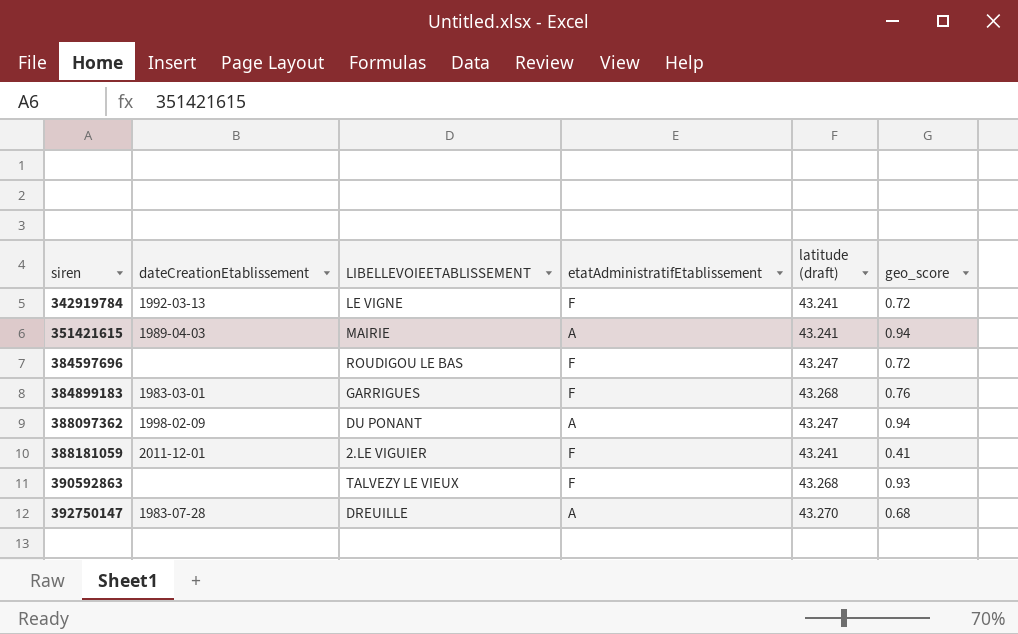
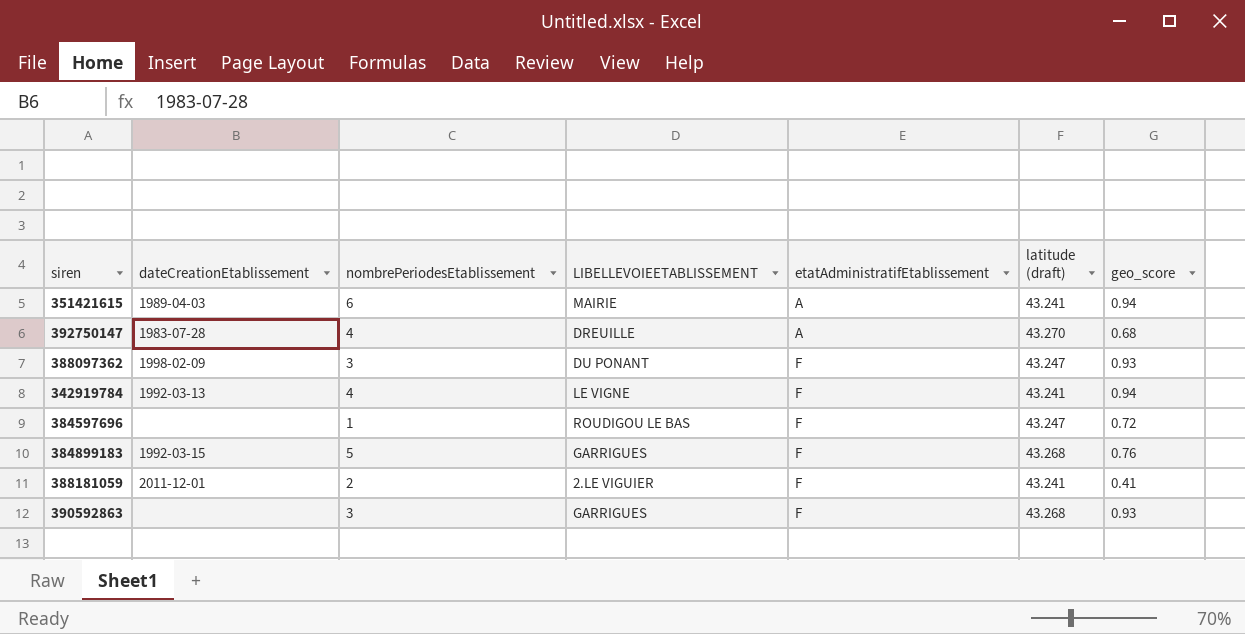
row order: siren ascending -> etatAdministratifEtablissement ascending
column nombrePeriodesEtablissement | position: none -> 3
388097362 | etatAdministratifEtablissement: A -> F
388097362 | geo_score: 0.94 -> 0.93
342919784 | geo_score: 0.72 -> 0.94
384899183 | dateCreationEtablissement: 1983-03-01 -> 1992-03-15
390592863 | LIBELLEVOIEETABLISSEMENT: TALVEZY LE VIEUX -> GARRIGUES

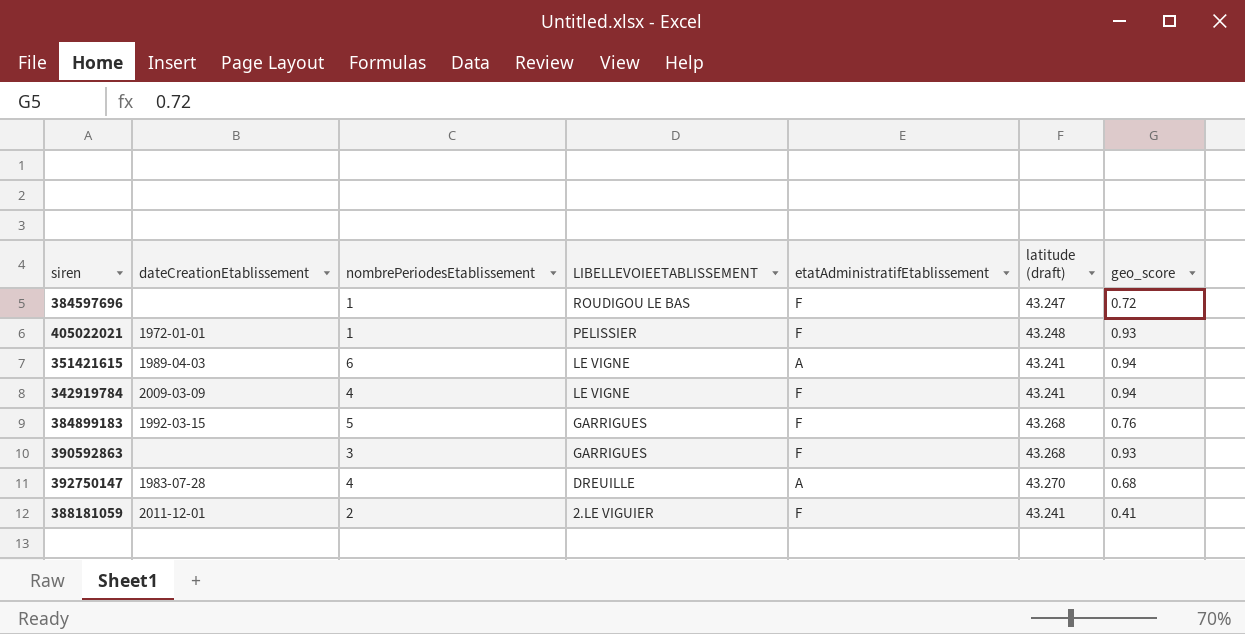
row order: etatAdministratifEtablissement ascending -> LIBELLEVOIEETABLISSEMENT descending
row 388097362: 1998-02-09 | 3 | DU PONANT | F | 43.247 | 0.93 -> none
row 405022021: none -> 1972-01-01 | 1 | PELISSIER | F | 43.248 | 0.93
351421615 | LIBELLEVOIEETABLISSEMENT: MAIRIE -> LE VIGNE
342919784 | dateCreationEtablissement: 1992-03-13 -> 2009-03-09

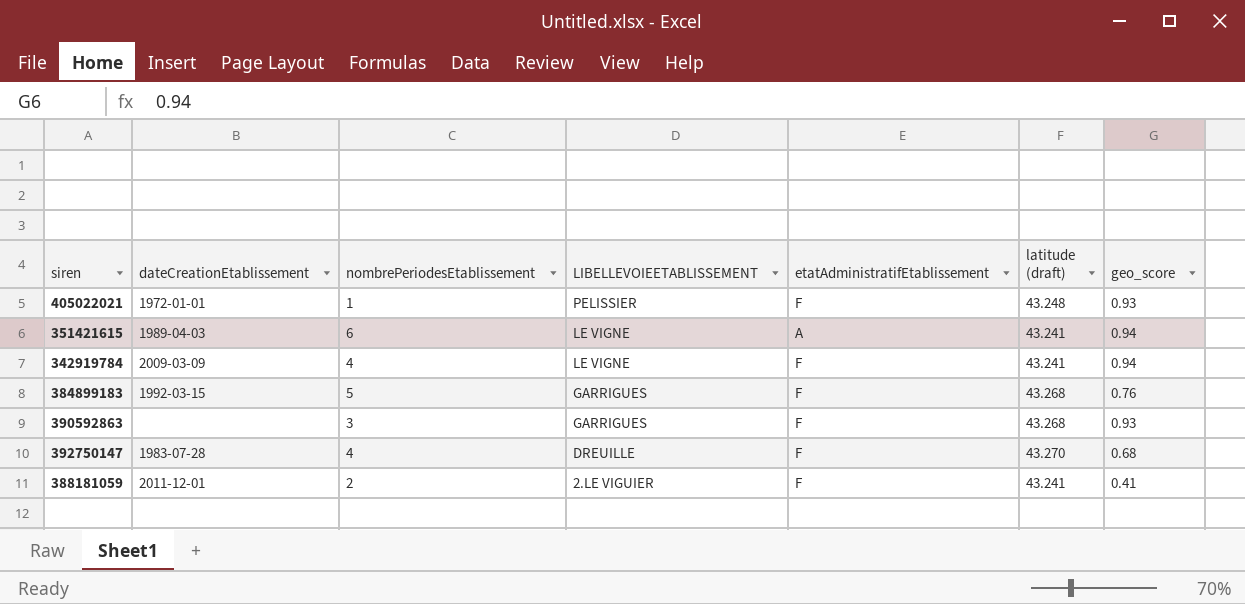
row 384597696: none | 1 | ROUDIGOU LE BAS | F | 43.247 | 0.72 -> none
392750147 | etatAdministratifEtablissement: A -> F

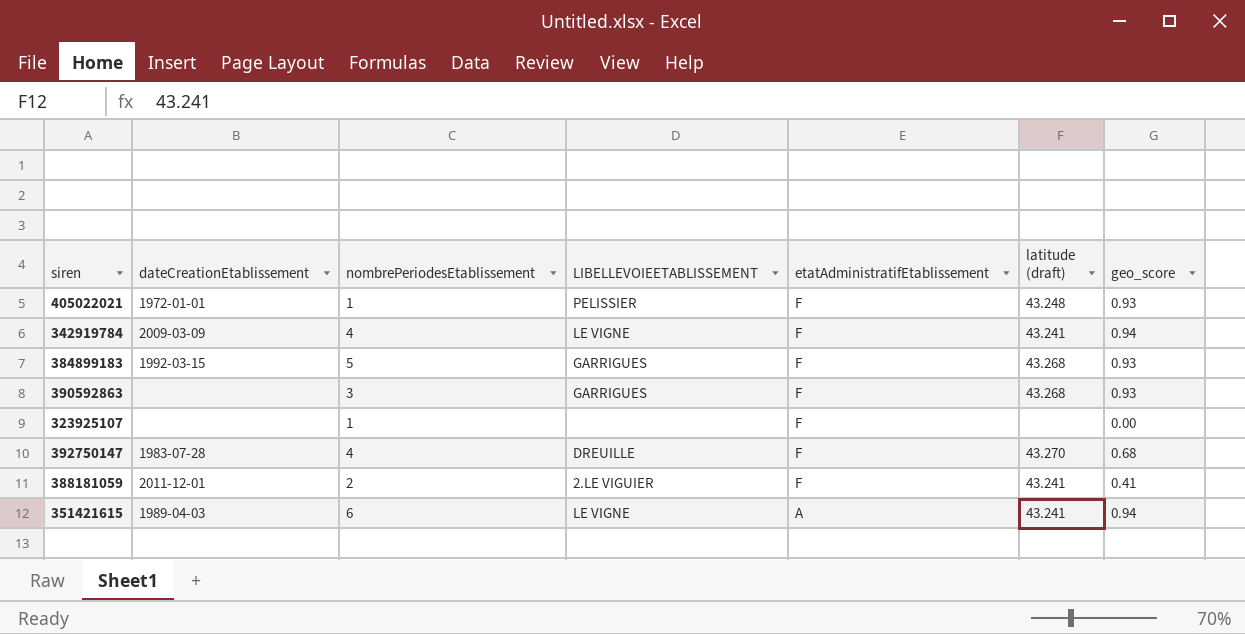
row order: LIBELLEVOIEETABLISSEMENT descending -> etatAdministratifEtablissement descending
384899183 | geo_score: 0.76 -> 0.93
row 323925107: none -> none | 1 | none | F | none | 0.00

